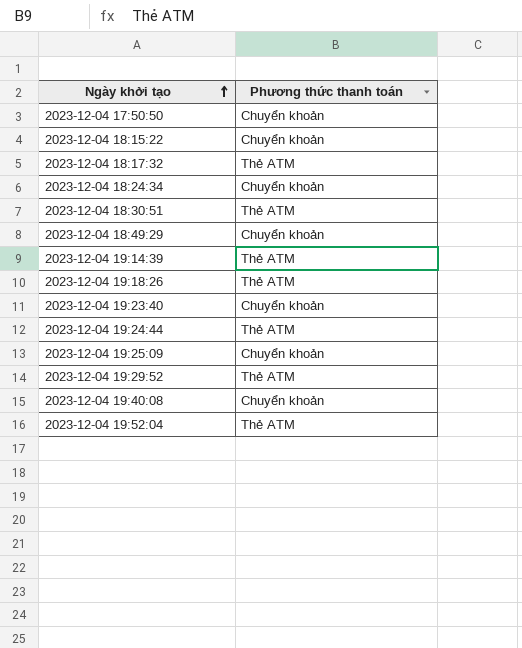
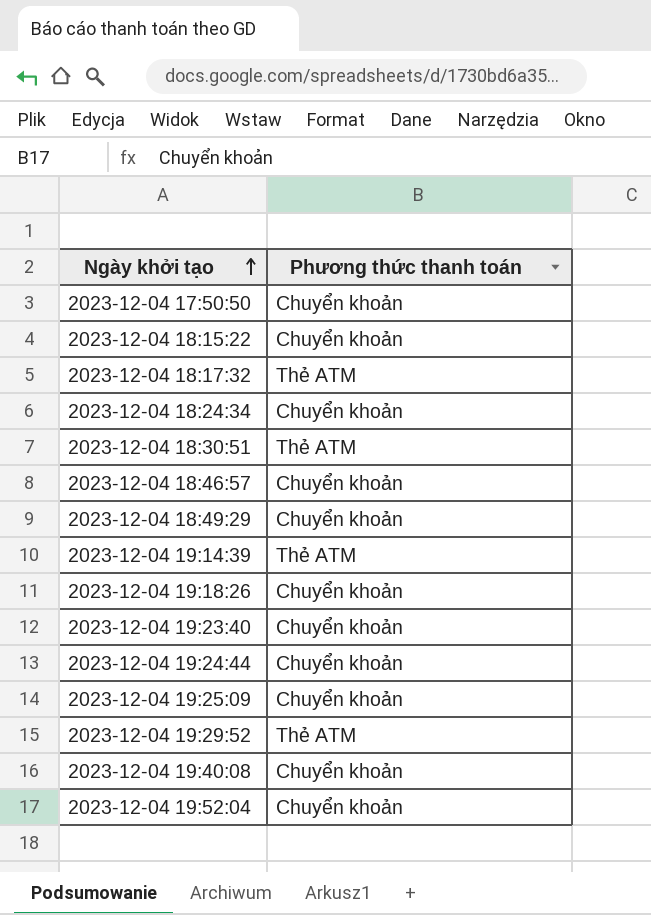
row 2023-12-04 18:46:57: none -> Chuyển khoản
2023-12-04 19:18:26 | Phương thức thanh toán: Thẻ ATM -> Chuyển khoản
2023-12-04 19:24:44 | Phương thức thanh toán: Thẻ ATM -> Chuyển khoản
2023-12-04 19:52:04 | Phương thức thanh toán: Thẻ ATM -> Chuyển khoản

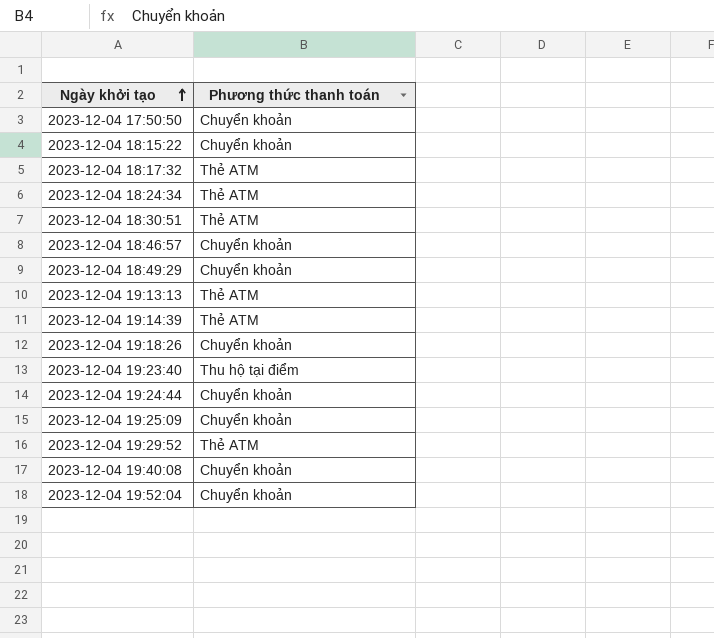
2023-12-04 18:24:34 | Phương thức thanh toán: Chuyển khoản -> Thẻ ATM
row 2023-12-04 19:13:13: none -> Thẻ ATM
2023-12-04 19:23:40 | Phương thức thanh toán: Chuyển khoản -> Thu hộ tại điểm

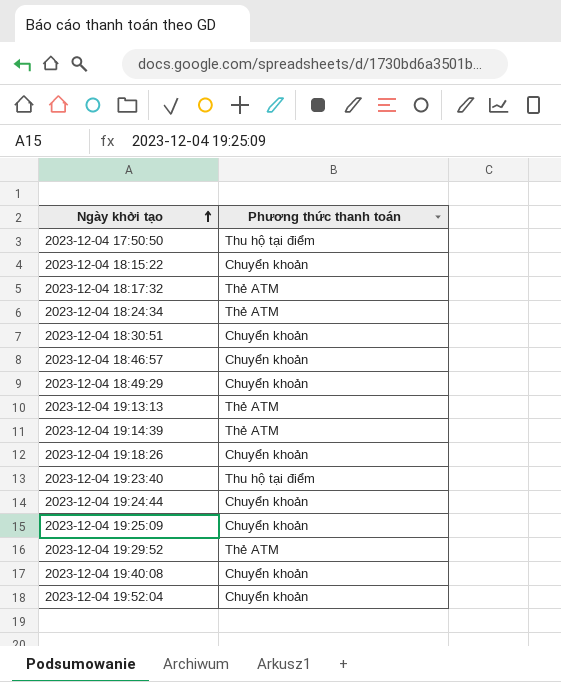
2023-12-04 17:50:50 | Phương thức thanh toán: Chuyển khoản -> Thu hộ tại điểm
2023-12-04 18:30:51 | Phương thức thanh toán: Thẻ ATM -> Chuyển khoản

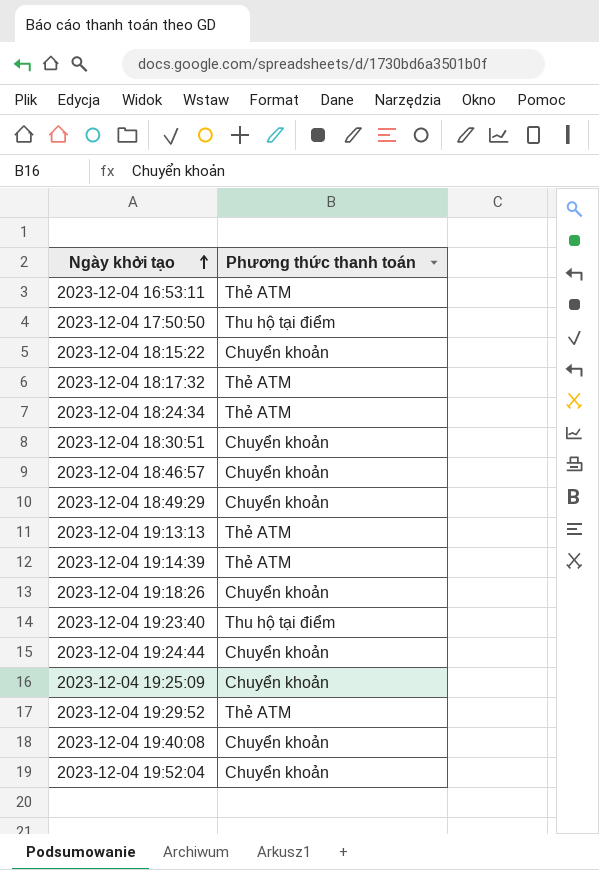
row 2023-12-04 16:53:11: none -> Thẻ ATM

